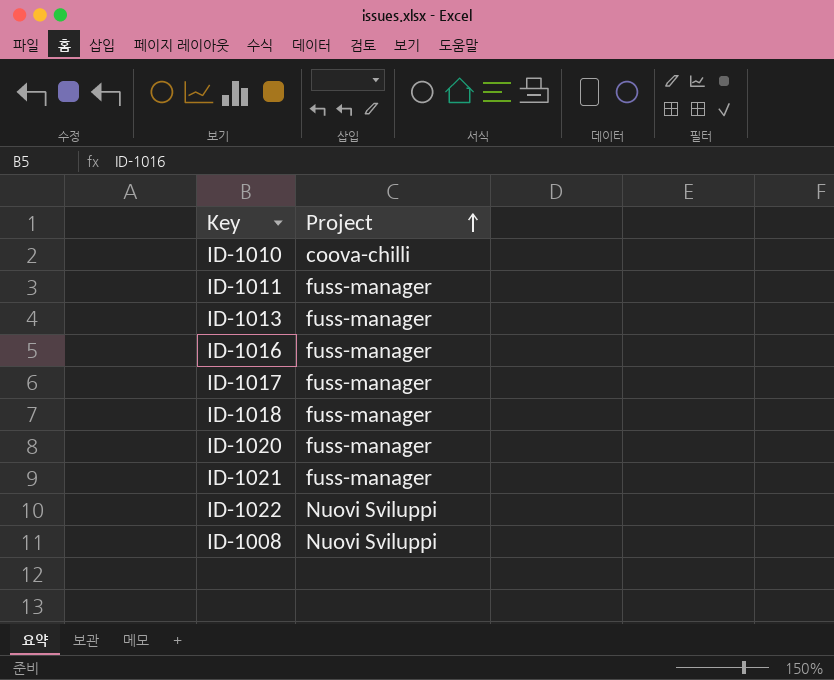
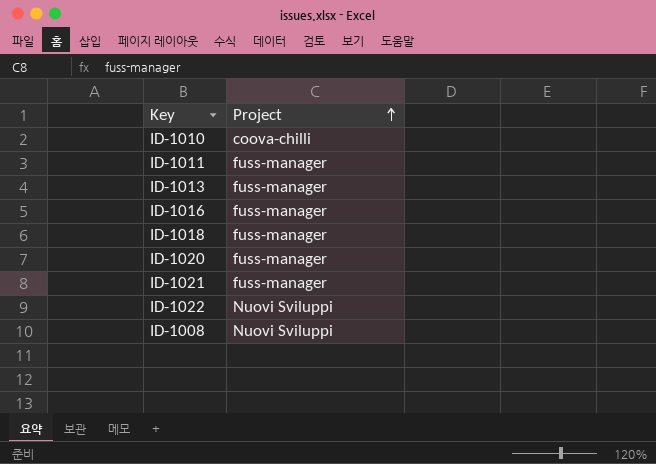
row ID-1017: fuss-manager -> none

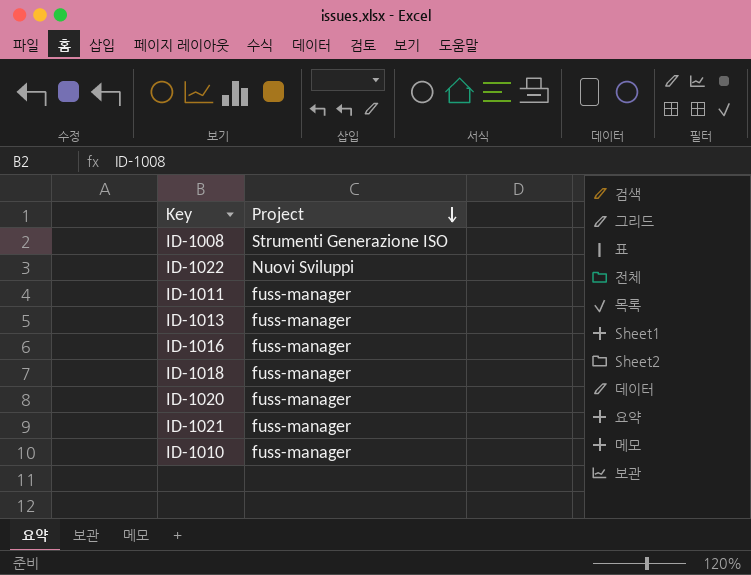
row order: Project ascending -> Project descending
ID-1008 | Project: Nuovi Sviluppi -> Strumenti Generazione ISO
ID-1010 | Project: coova-chilli -> fuss-manager

